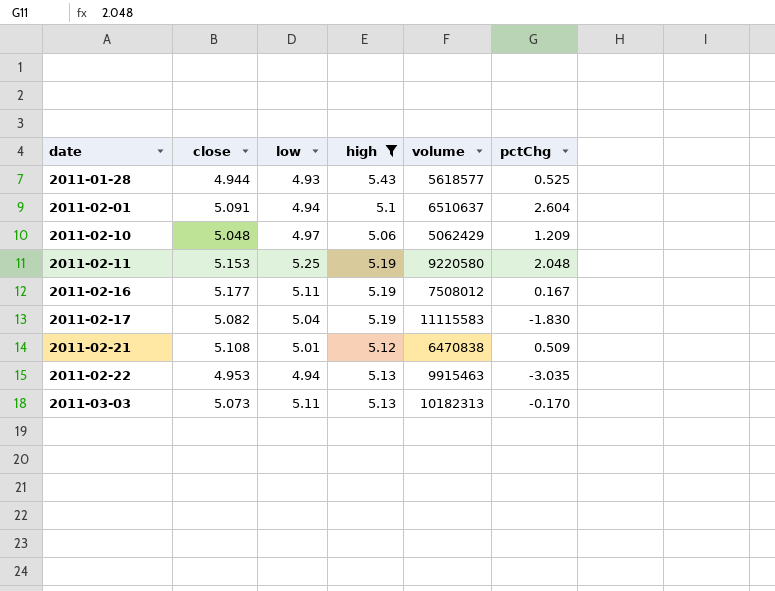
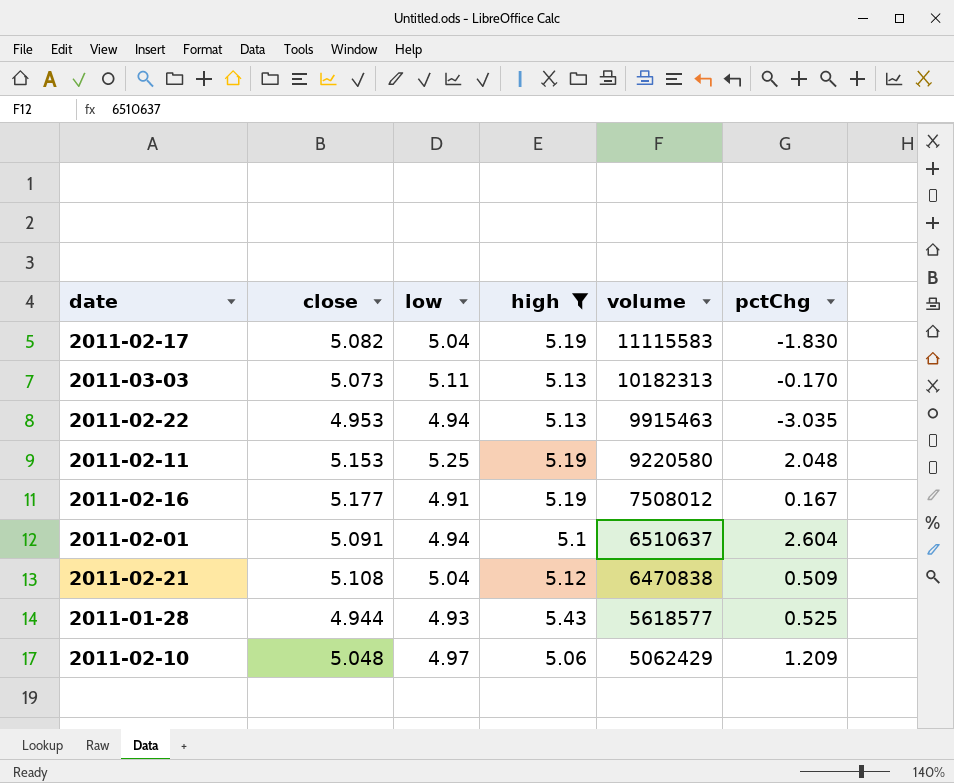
row order: date ascending -> volume descending
2011-02-16 | low: 5.11 -> 4.91
2011-02-21 | low: 5.01 -> 5.04

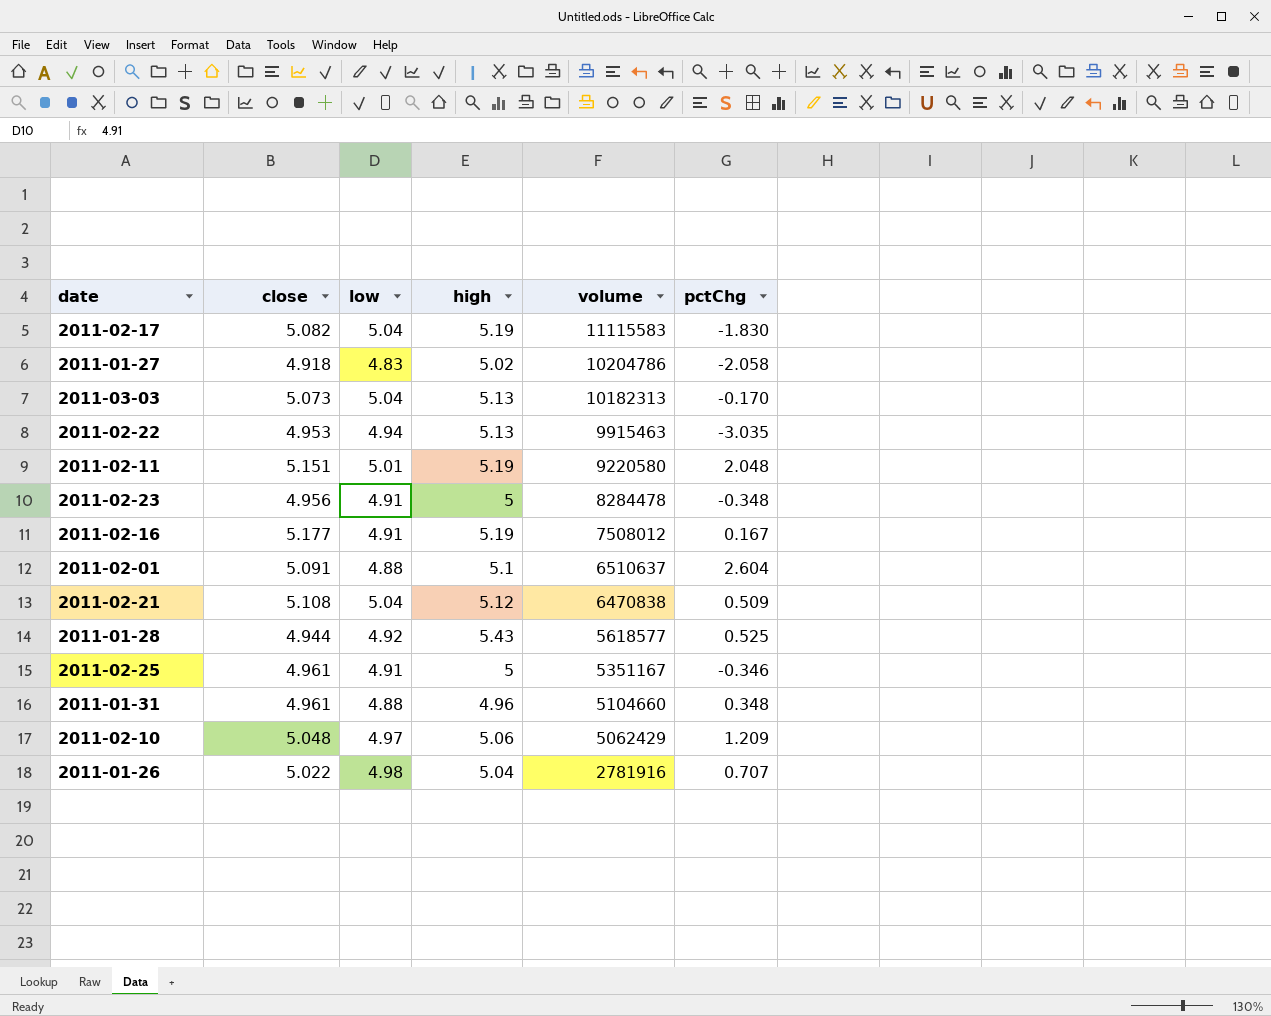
filter: high >= 5.06 -> none
2011-03-03 | low: 5.11 -> 5.04
2011-02-11 | close: 5.153 -> 5.151
2011-02-11 | low: 5.25 -> 5.01
2011-02-01 | low: 4.94 -> 4.88
2011-01-28 | low: 4.93 -> 4.92

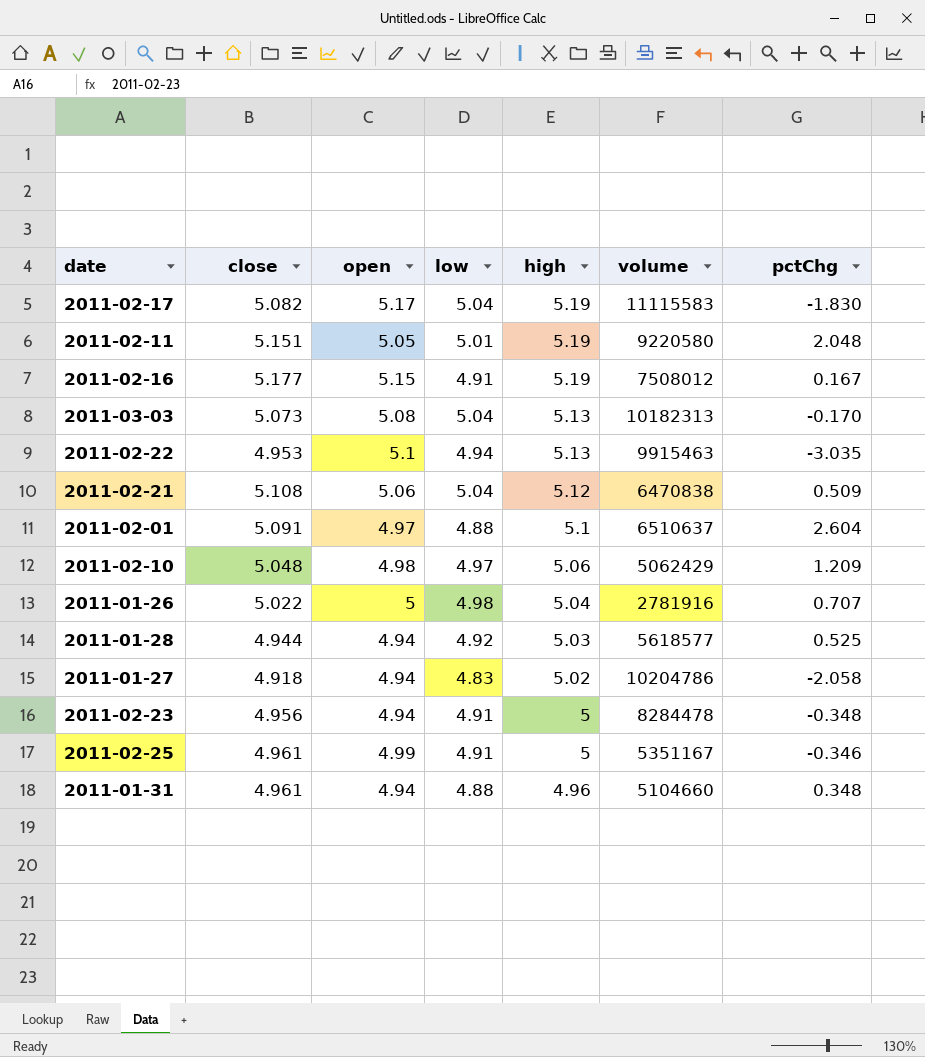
row order: volume descending -> high descending
column open | position: none -> 3
2011-01-28 | high: 5.43 -> 5.03

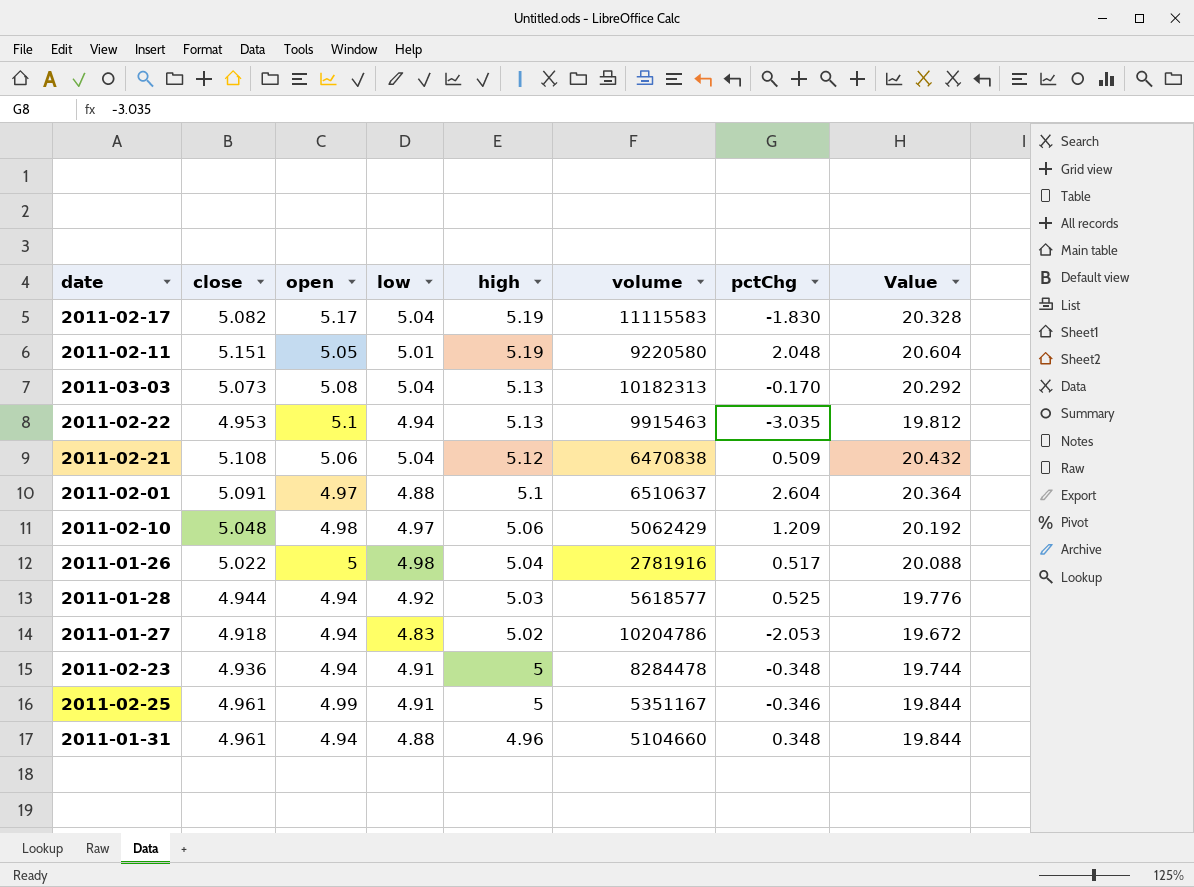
column Value | formula: none -> [close] * 4
row 2011-02-16: 5.177 | 5.15 | 4.91 | 5.19 | 7508012 | 0.167 -> none
2011-01-26 | pctChg: 0.707 -> 0.517
2011-01-27 | pctChg: -2.058 -> -2.053
2011-02-23 | close: 4.956 -> 4.936

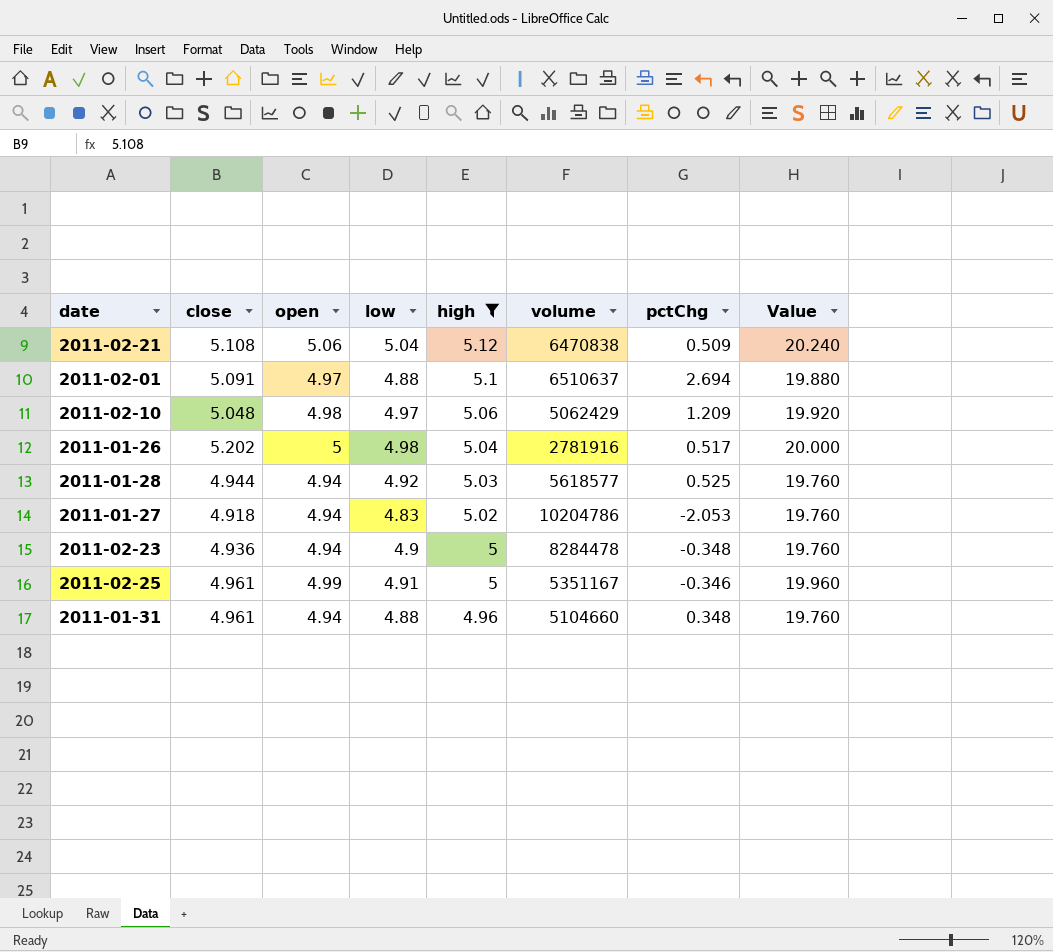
filter: none -> high <= 5.12
column Value | formula: [close] * 4 -> [open] * 4
2011-02-01 | pctChg: 2.604 -> 2.694
2011-01-26 | close: 5.022 -> 5.202
2011-02-23 | low: 4.91 -> 4.9

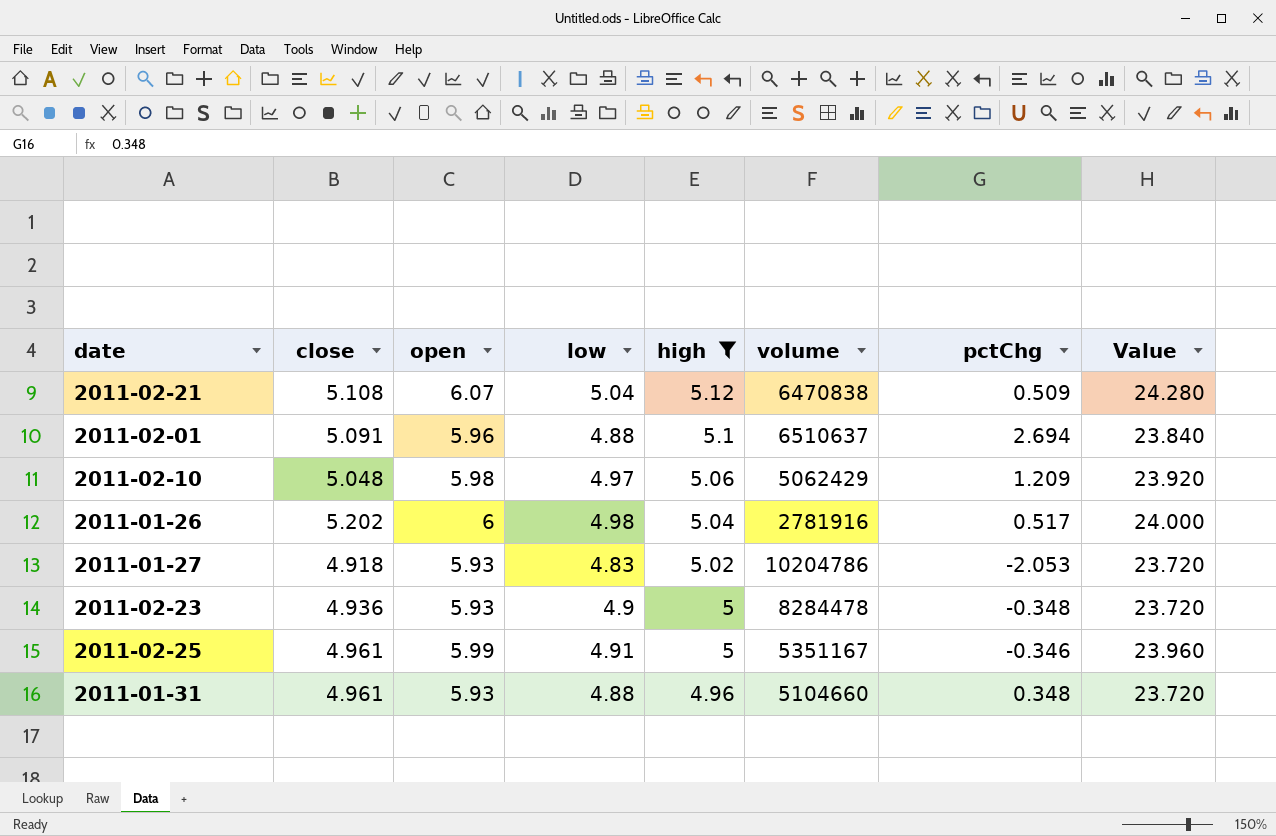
row 2011-01-28: 4.944 | 4.94 | 4.92 | 5.03 | 5618577 | 0.525 | 19.760 -> none
2011-02-21 | open: 5.06 -> 6.07
2011-02-21 | Value: 20.240 -> 24.280
2011-02-01 | open: 4.97 -> 5.96
2011-02-01 | Value: 19.880 -> 23.840
2011-02-10 | open: 4.98 -> 5.98
2011-02-10 | Value: 19.920 -> 23.920
2011-01-26 | open: 5 -> 6
2011-01-26 | Value: 20.000 -> 24.000
2011-01-27 | open: 4.94 -> 5.93
2011-01-27 | Value: 19.760 -> 23.720
2011-02-23 | open: 4.94 -> 5.93
2011-02-23 | Value: 19.760 -> 23.720
2011-02-25 | open: 4.99 -> 5.99
2011-02-25 | Value: 19.960 -> 23.960
2011-01-31 | open: 4.94 -> 5.93
2011-01-31 | Value: 19.760 -> 23.720

